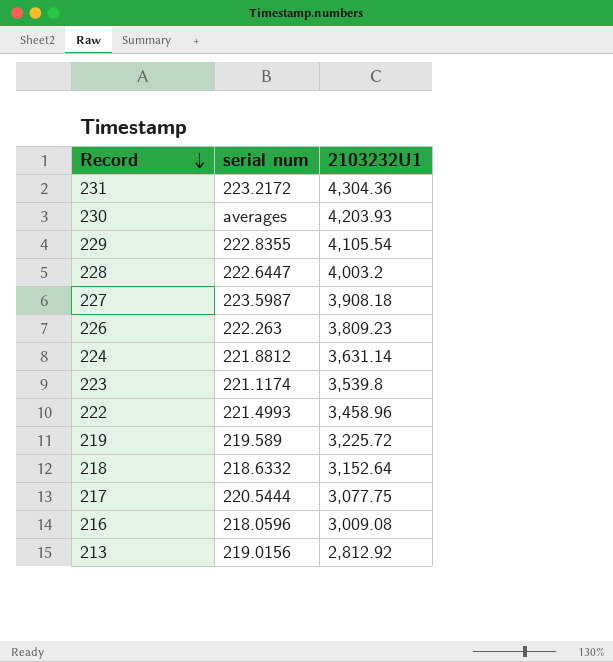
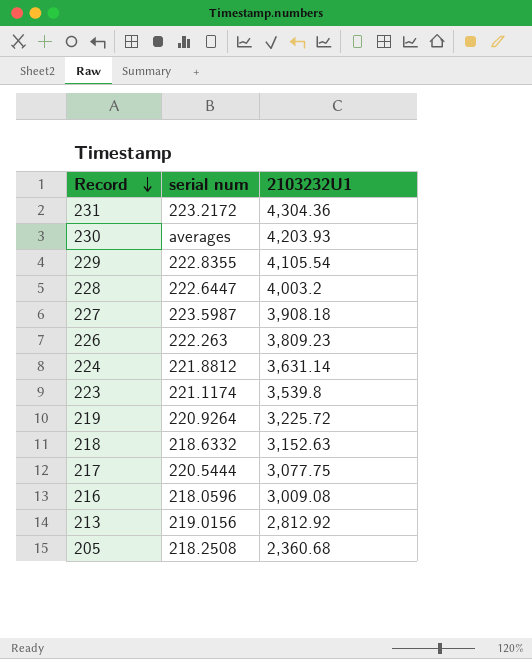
row 222: 221.4993 | 3,458.96 -> none
219 | serial num: 219.589 -> 220.9264
218 | 2103232U1: 3,152.64 -> 3,152.63
row 205: none -> 218.2508 | 2,360.68

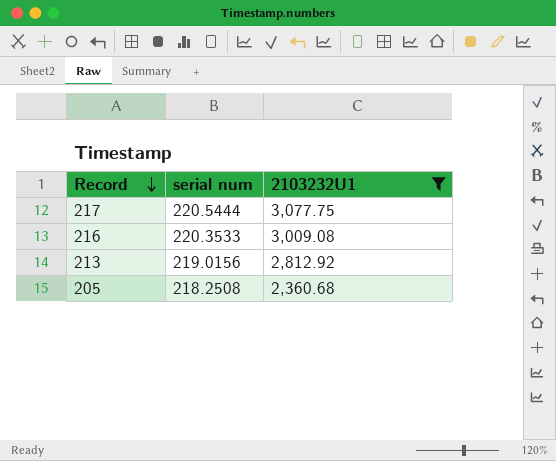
filter: none -> 2103232U1 <= 3,077.75
216 | serial num: 218.0596 -> 220.3533

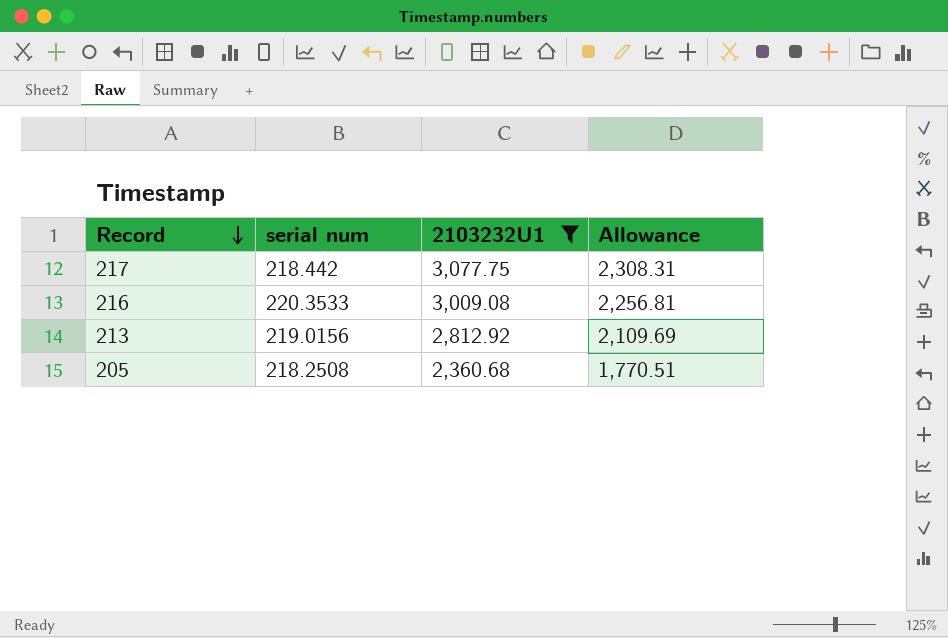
column Allowance | formula: none -> [2103232U1] * 0.75
217 | serial num: 220.5444 -> 218.442

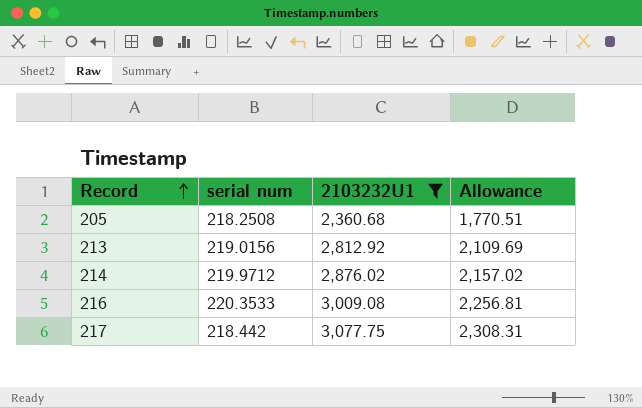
row order: Record descending -> Record ascending
row 214: none -> 219.9712 | 2,876.02 | 2,157.02

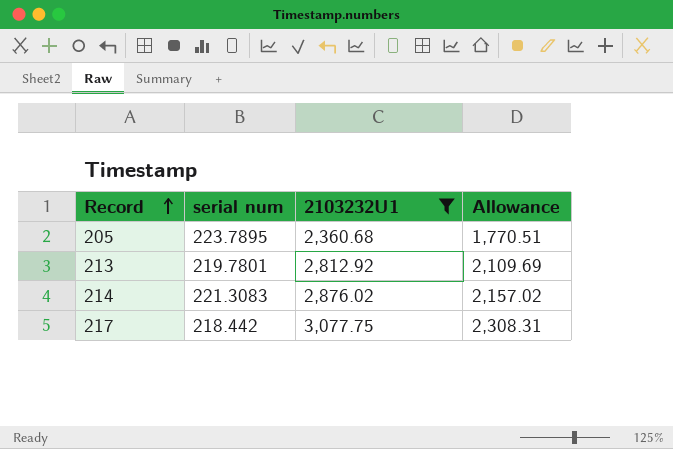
row 216: 220.3533 | 3,009.08 | 2,256.81 -> none
205 | serial num: 218.2508 -> 223.7895
213 | serial num: 219.0156 -> 219.7801
214 | serial num: 219.9712 -> 221.3083

